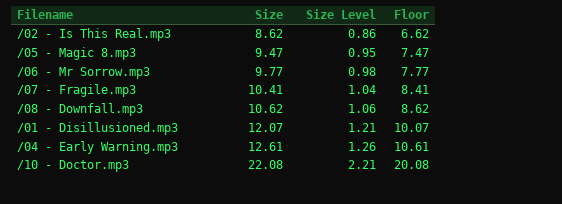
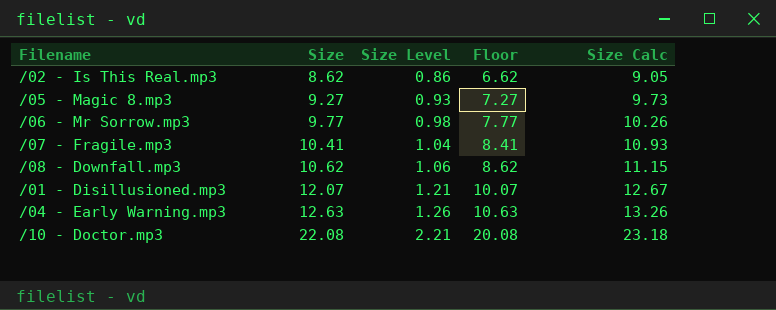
column Size Calc | formula: none -> [Size] * 1.05
/05 - Magic 8.mp3 | Size: 9.47 -> 9.27
/05 - Magic 8.mp3 | Size Level: 0.95 -> 0.93
/05 - Magic 8.mp3 | Floor: 7.47 -> 7.27
/04 - Early Warning.mp3 | Size: 12.61 -> 12.63
/04 - Early Warning.mp3 | Floor: 10.61 -> 10.63

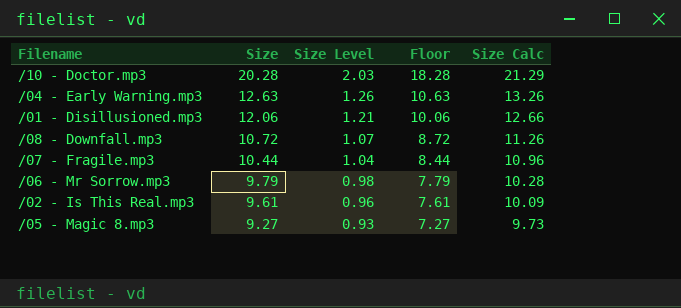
row order: Size ascending -> Size descending
/10 - Doctor.mp3 | Size: 22.08 -> 20.28
/10 - Doctor.mp3 | Size Level: 2.21 -> 2.03
/10 - Doctor.mp3 | Floor: 20.08 -> 18.28
/10 - Doctor.mp3 | Size Calc: 23.18 -> 21.29
/01 - Disillusioned.mp3 | Size: 12.07 -> 12.06
/01 - Disillusioned.mp3 | Floor: 10.07 -> 10.06
/01 - Disillusioned.mp3 | Size Calc: 12.67 -> 12.66
/08 - Downfall.mp3 | Size: 10.62 -> 10.72
/08 - Downfall.mp3 | Size Level: 1.06 -> 1.07
/08 - Downfall.mp3 | Floor: 8.62 -> 8.72
/08 - Downfall.mp3 | Size Calc: 11.15 -> 11.26
/07 - Fragile.mp3 | Size: 10.41 -> 10.44
/07 - Fragile.mp3 | Floor: 8.41 -> 8.44
/07 - Fragile.mp3 | Size Calc: 10.93 -> 10.96
/06 - Mr Sorrow.mp3 | Size: 9.77 -> 9.79
/06 - Mr Sorrow.mp3 | Floor: 7.77 -> 7.79
/06 - Mr Sorrow.mp3 | Size Calc: 10.26 -> 10.28
/02 - Is This Real.mp3 | Size: 8.62 -> 9.61
/02 - Is This Real.mp3 | Size Level: 0.86 -> 0.96
/02 - Is This Real.mp3 | Floor: 6.62 -> 7.61
/02 - Is This Real.mp3 | Size Calc: 9.05 -> 10.09

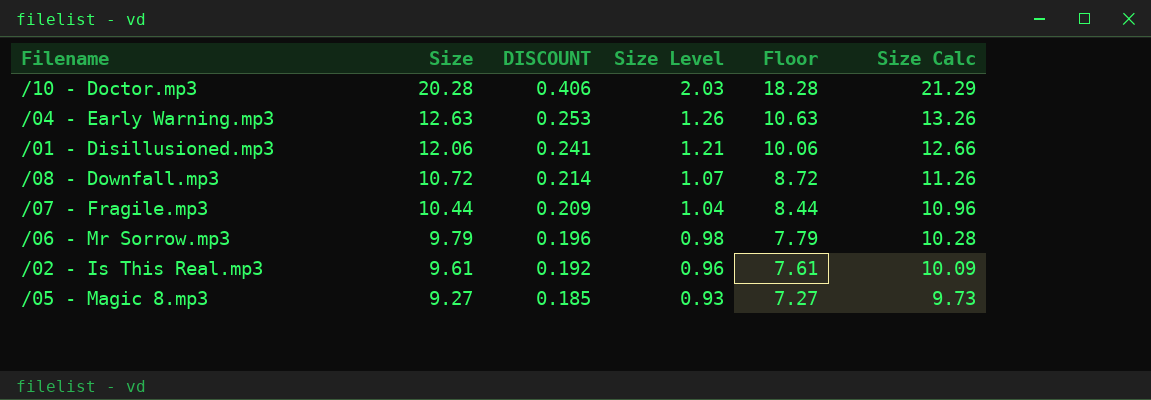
column DISCOUNT | formula: none -> [Size] * 0.02

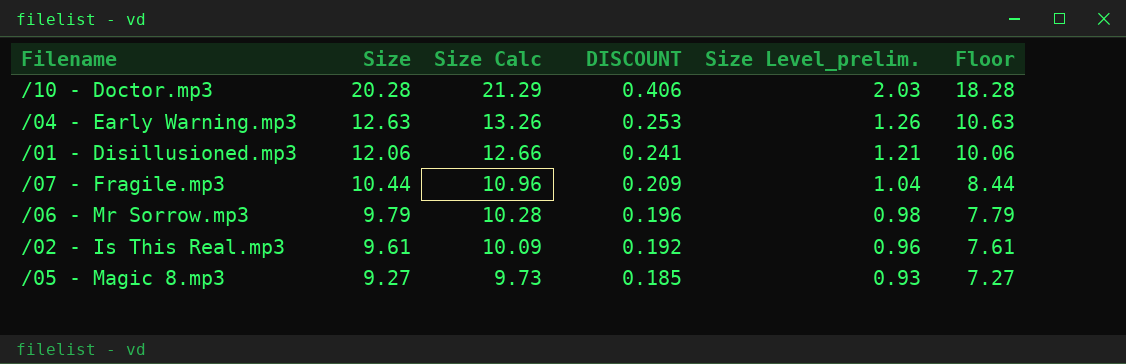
column Size Calc | position: 6 -> 3
column name: Size Level -> Size Level_prelim.
row /08 - Downfall.mp3: 10.72 | 0.214 | 1.07 | 8.72 | 11.26 -> none

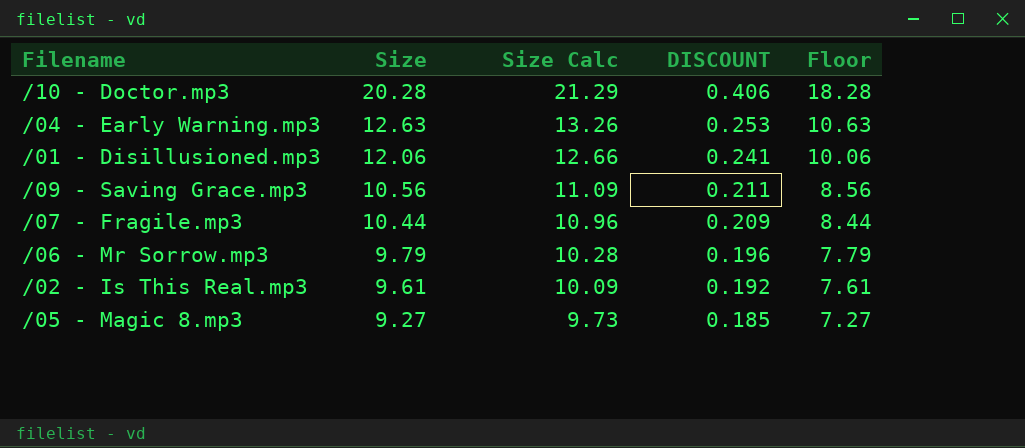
column Size Level_prelim. | formula: [Size] * 0.1 -> none
row /09 - Saving Grace.mp3: none -> 10.56 | 11.09 | 0.211 | 8.56

